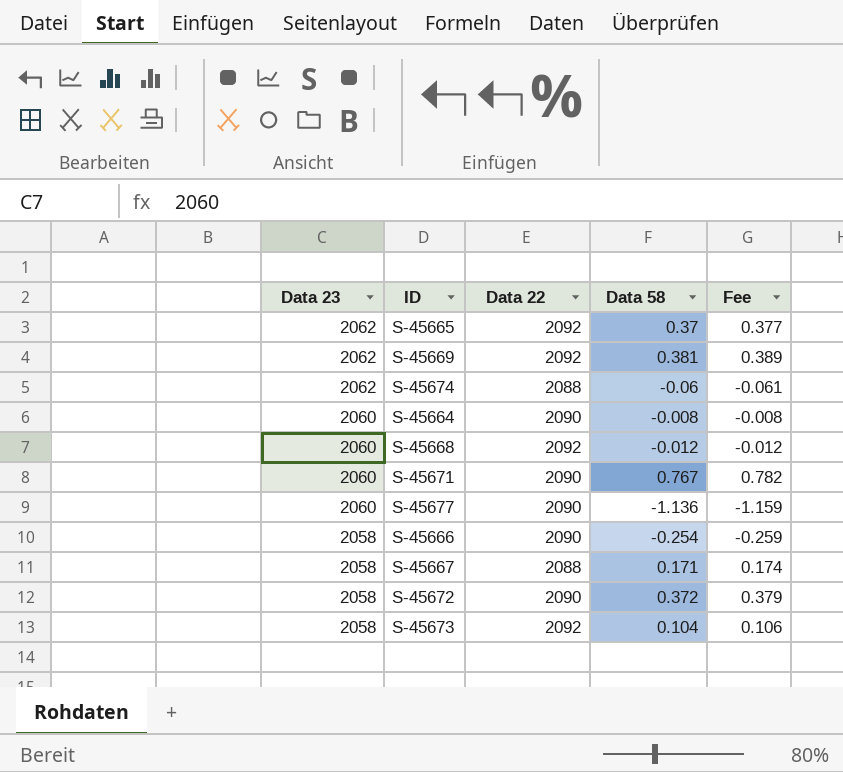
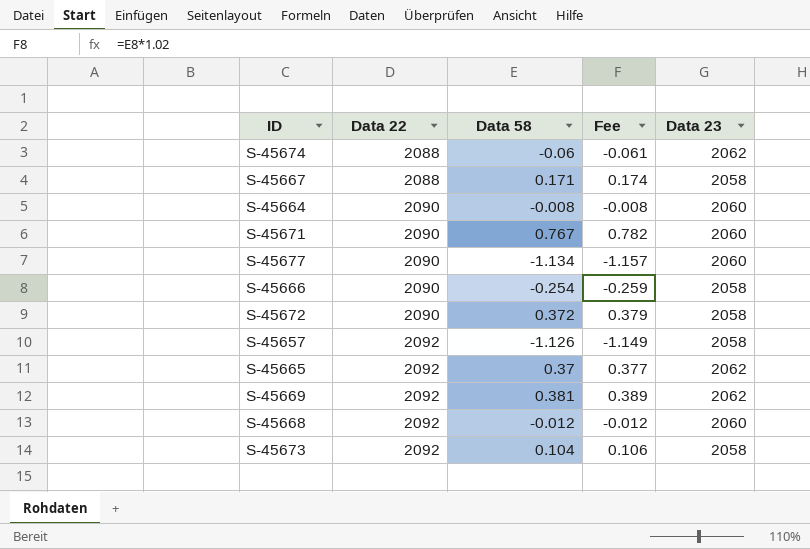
row order: Data 23 descending -> Data 22 ascending
column Data 23 | position: 1 -> 5
S-45677 | Data 58: -1.136 -> -1.134
S-45677 | Fee: -1.159 -> -1.157
row S-45657: none -> 2092 | -1.126 | -1.149 | 2058

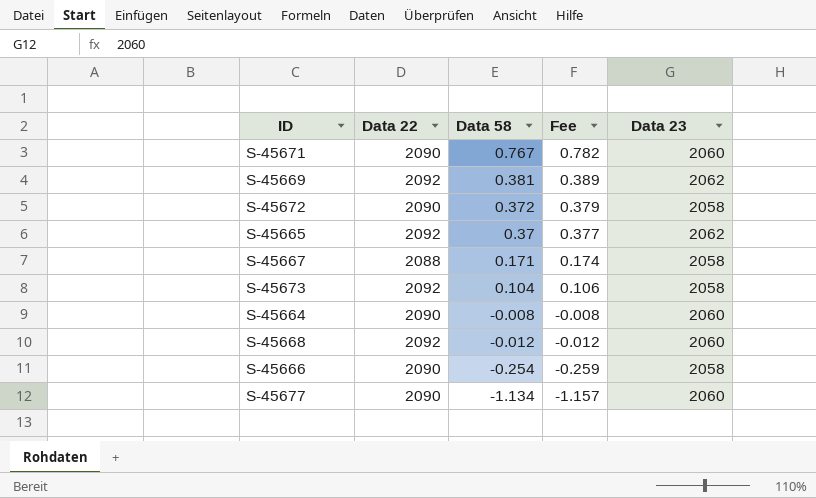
row order: Data 22 ascending -> Data 58 descending
row S-45674: 2088 | -0.06 | -0.061 | 2062 -> none
row S-45657: 2092 | -1.126 | -1.149 | 2058 -> none

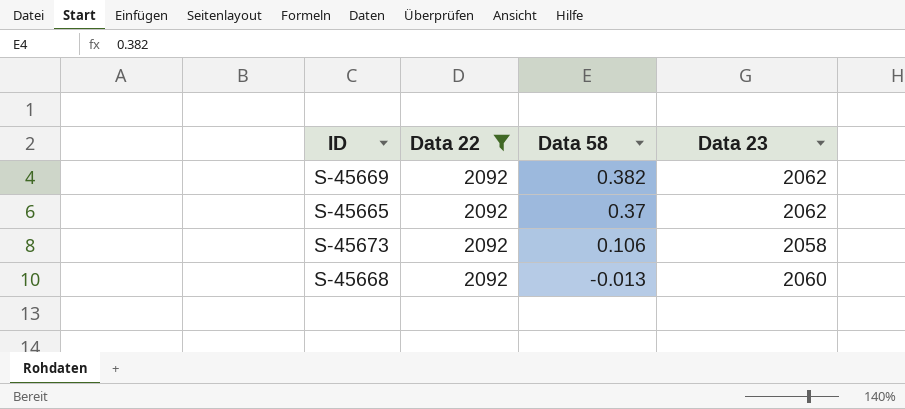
filter: none -> Data 22 = 2092
column Fee | formula: [Data 58] * 1.02 -> none
S-45669 | Data 58: 0.381 -> 0.382
S-45673 | Data 58: 0.104 -> 0.106
S-45668 | Data 58: -0.012 -> -0.013

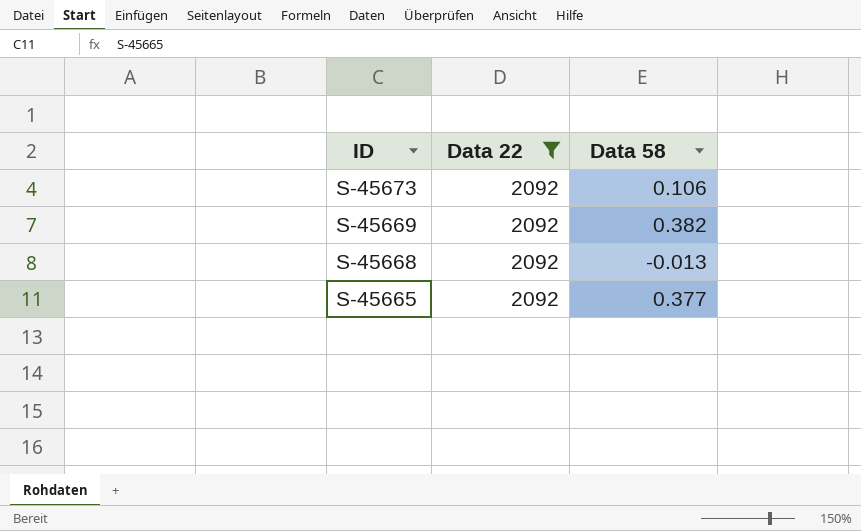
row order: Data 58 descending -> ID descending
column Data 23 | position: 4 -> none
S-45665 | Data 58: 0.37 -> 0.377

